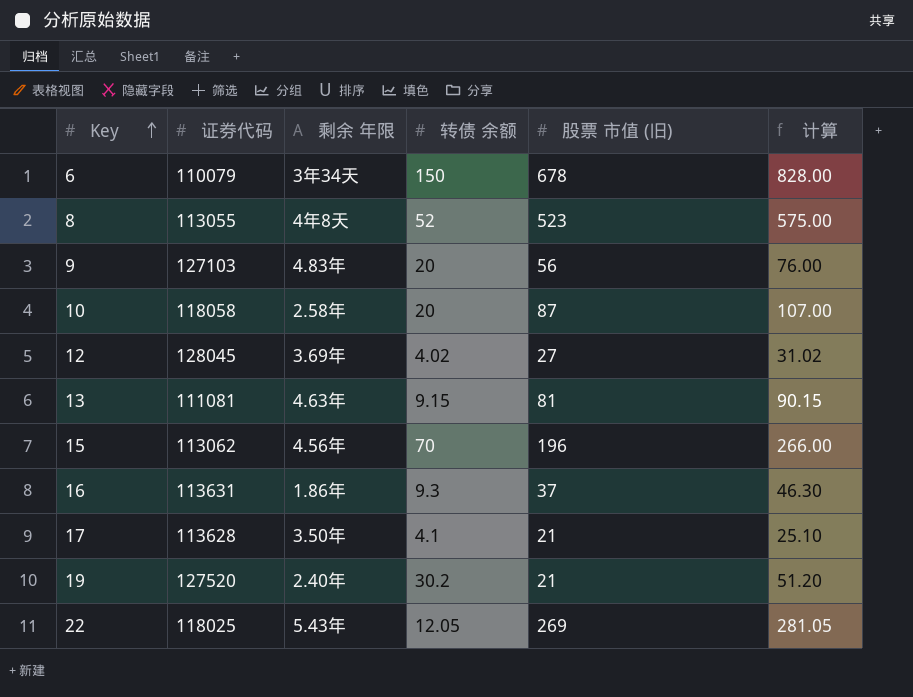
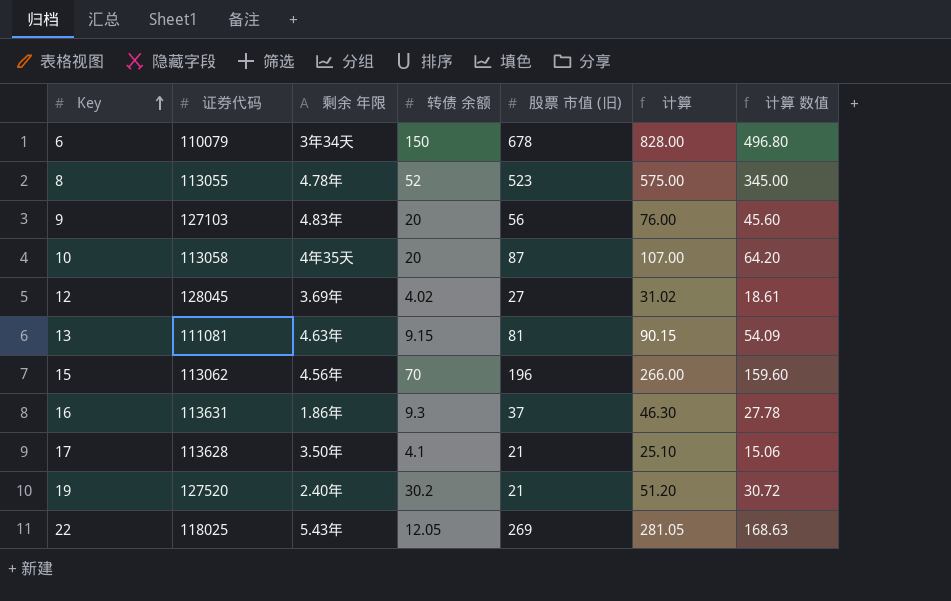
column 计算 数值 | formula: none -> [计算] * 0.6
8 | 剩余 年限: 4年8天 -> 4.78年
10 | 证券代码: 118058 -> 113058
10 | 剩余 年限: 2.58年 -> 4年35天

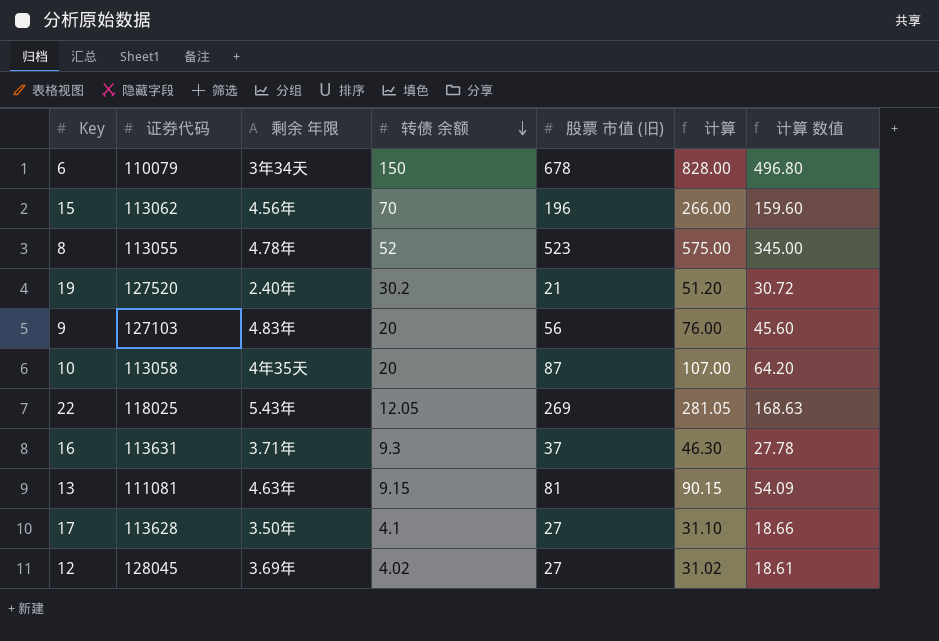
row order: Key ascending -> 转债 余额 descending
16 | 剩余 年限: 1.86年 -> 3.71年
17 | 股票 市值 (旧): 21 -> 27
17 | 计算: 25.10 -> 31.10
17 | 计算 数值: 15.06 -> 18.66

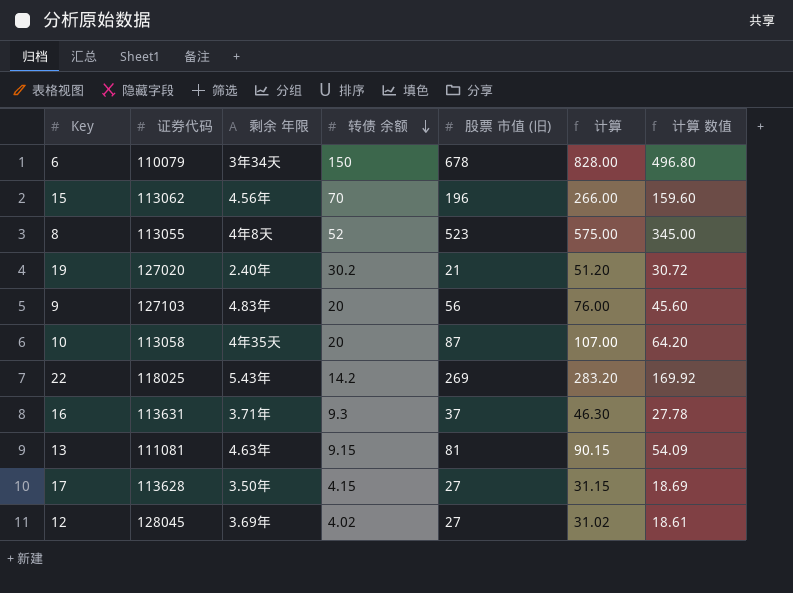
8 | 剩余 年限: 4.78年 -> 4年8天
19 | 证券代码: 127520 -> 127020
22 | 转债 余额: 12.05 -> 14.2
22 | 计算: 281.05 -> 283.20
22 | 计算 数值: 168.63 -> 169.92
17 | 转债 余额: 4.1 -> 4.15
17 | 计算: 31.10 -> 31.15
17 | 计算 数值: 18.66 -> 18.69

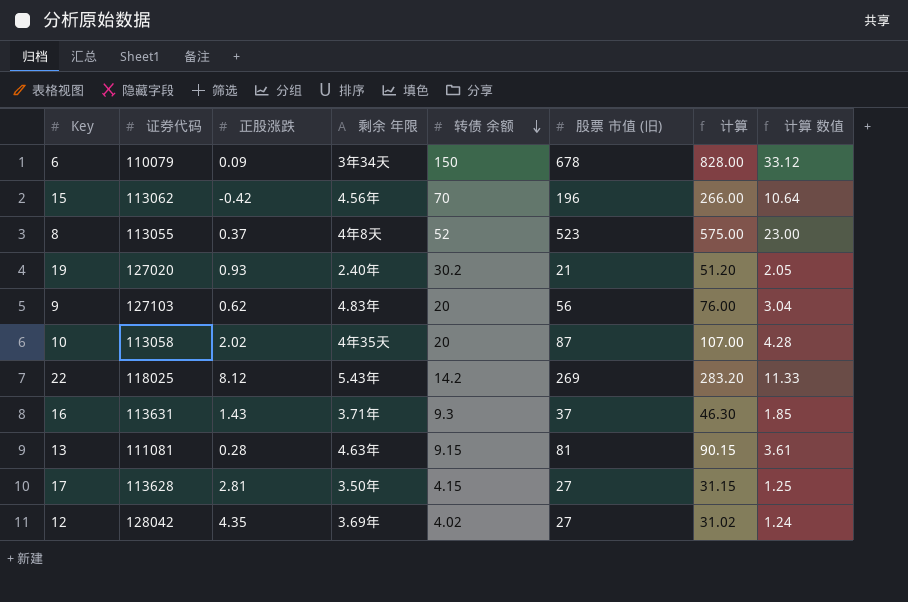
column 正股涨跌 | position: none -> 3
column 计算 数值 | formula: [计算] * 0.6 -> [计算] * 0.04
12 | 证券代码: 128045 -> 128042

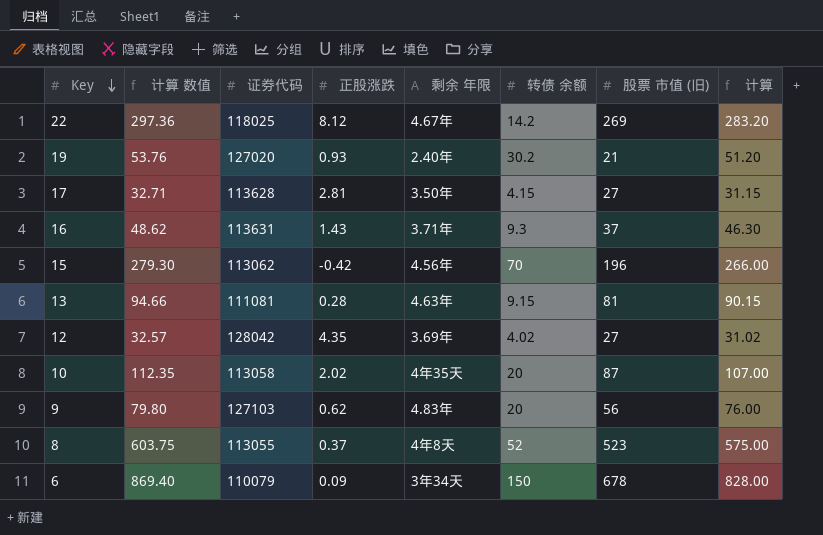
row order: 转债 余额 descending -> Key descending
column 计算 数值 | formula: [计算] * 0.04 -> [计算] * 1.05
column 计算 数值 | position: 8 -> 2
22 | 剩余 年限: 5.43年 -> 4.67年

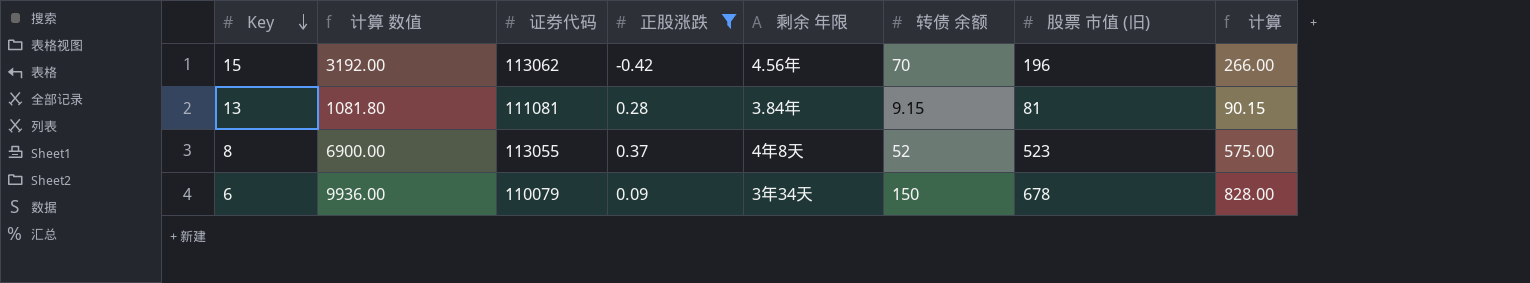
filter: none -> 正股涨跌 <= 0.37
column 计算 数值 | formula: [计算] * 1.05 -> [计算] * 12
13 | 剩余 年限: 4.63年 -> 3.84年

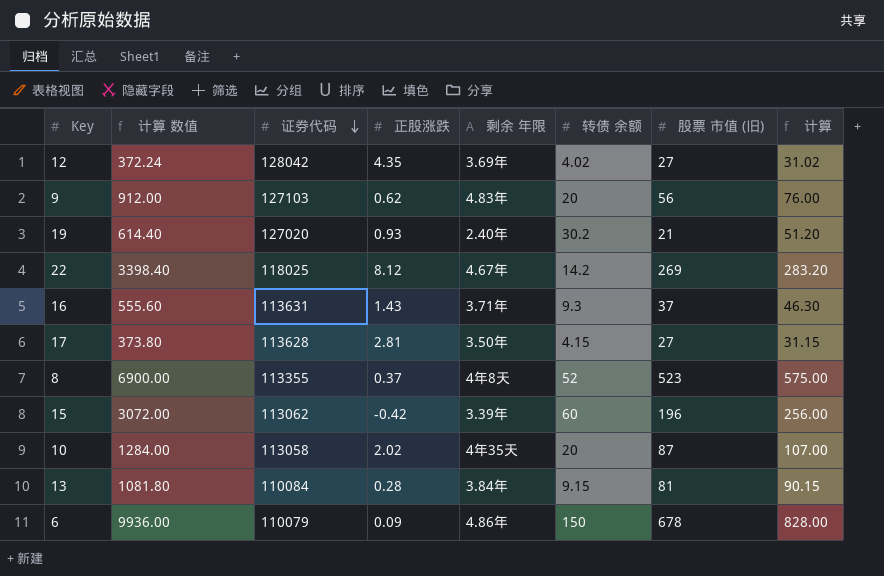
filter: 正股涨跌 <= 0.37 -> none
row order: Key descending -> 证券代码 descending
8 | 证券代码: 113055 -> 113355
15 | 计算 数值: 3192.00 -> 3072.00
15 | 剩余 年限: 4.56年 -> 3.39年
15 | 转债 余额: 70 -> 60
15 | 计算: 266.00 -> 256.00
13 | 证券代码: 111081 -> 110084
6 | 剩余 年限: 3年34天 -> 4.86年

